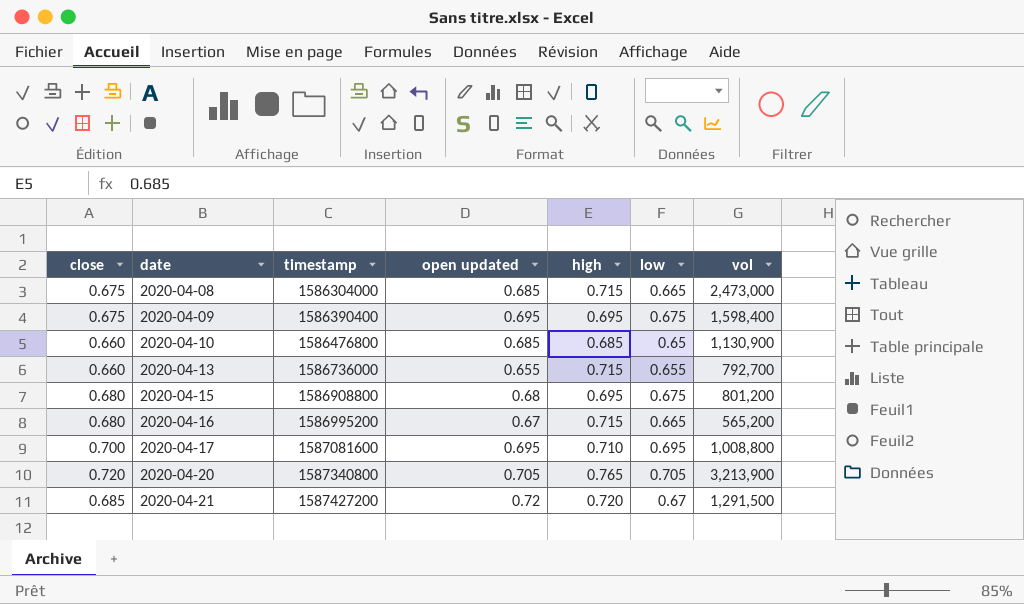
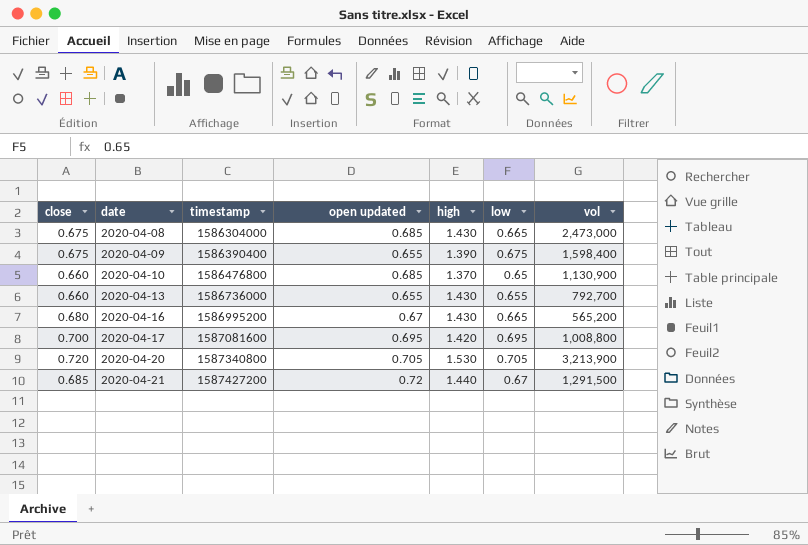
row 2020-04-15: 0.680 | 1586908800 | 0.68 | 0.695 | 0.675 | 801,200 -> none
2020-04-08 | high: 0.715 -> 1.430
2020-04-09 | open updated: 0.695 -> 0.655
2020-04-09 | high: 0.695 -> 1.390
2020-04-10 | high: 0.685 -> 1.370
2020-04-13 | high: 0.715 -> 1.430
2020-04-16 | high: 0.715 -> 1.430
2020-04-17 | high: 0.710 -> 1.420
2020-04-20 | high: 0.765 -> 1.530
2020-04-21 | high: 0.720 -> 1.440

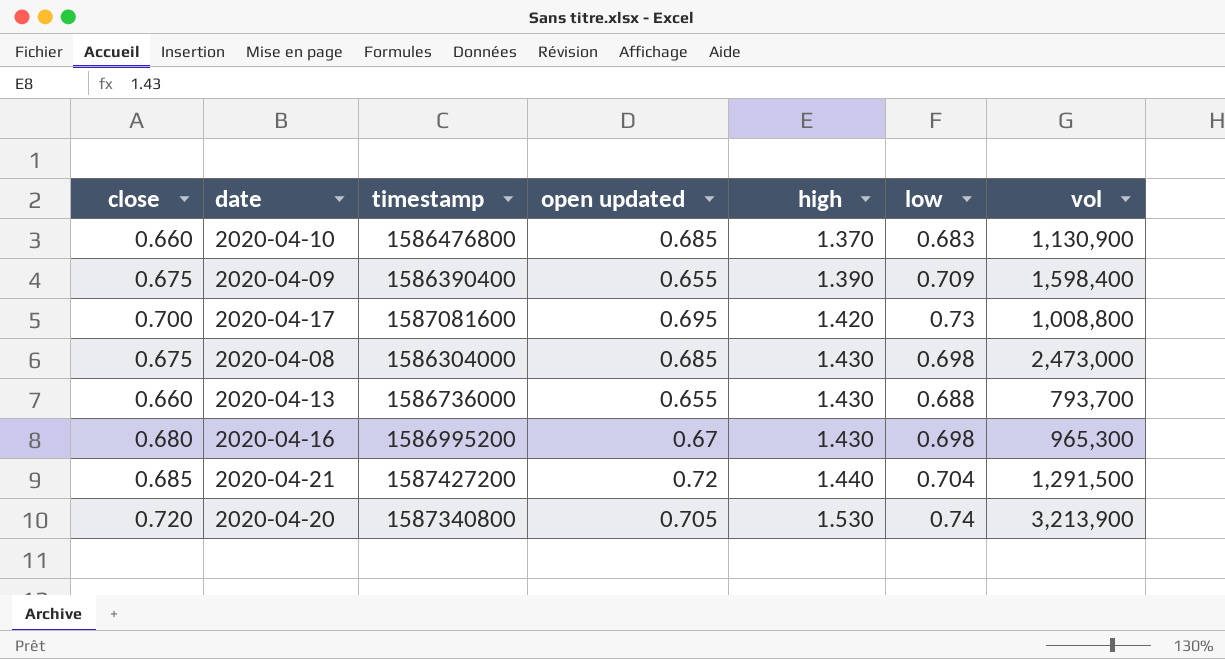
row order: date ascending -> high ascending
2020-04-10 | low: 0.65 -> 0.683
2020-04-09 | low: 0.675 -> 0.709
2020-04-17 | low: 0.695 -> 0.73
2020-04-08 | low: 0.665 -> 0.698
2020-04-13 | low: 0.655 -> 0.688
2020-04-13 | vol: 792,700 -> 793,700
2020-04-16 | low: 0.665 -> 0.698
2020-04-16 | vol: 565,200 -> 965,300
2020-04-21 | low: 0.67 -> 0.704
2020-04-20 | low: 0.705 -> 0.74

